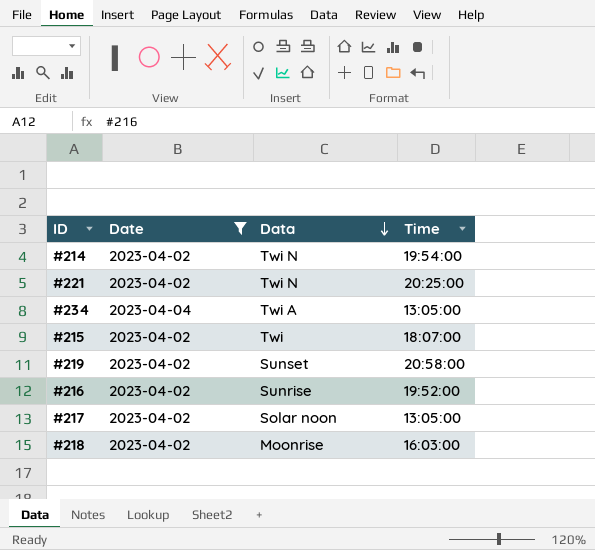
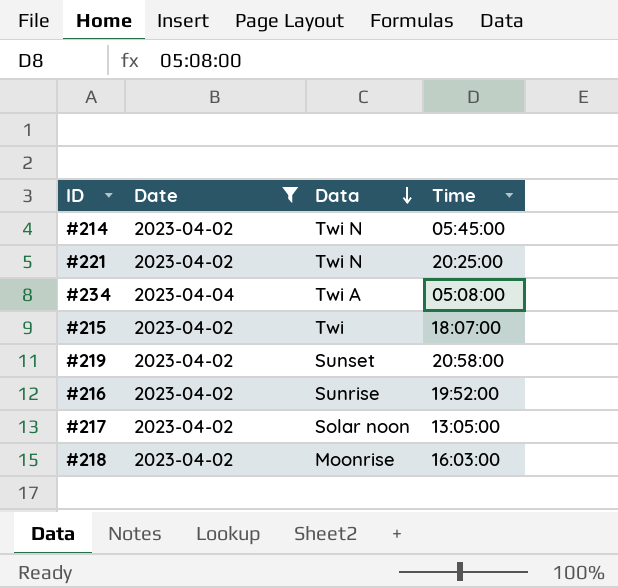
#214 | Time: 19:54:00 -> 05:45:00
#234 | Time: 13:05:00 -> 05:08:00

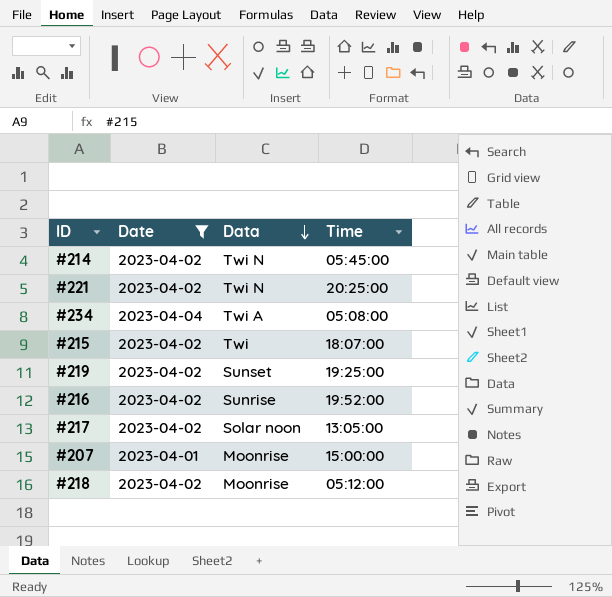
#219 | Time: 20:58:00 -> 19:25:00
row #207: none -> 2023-04-01 | Moonrise | 15:00:00
#218 | Time: 16:03:00 -> 05:12:00

